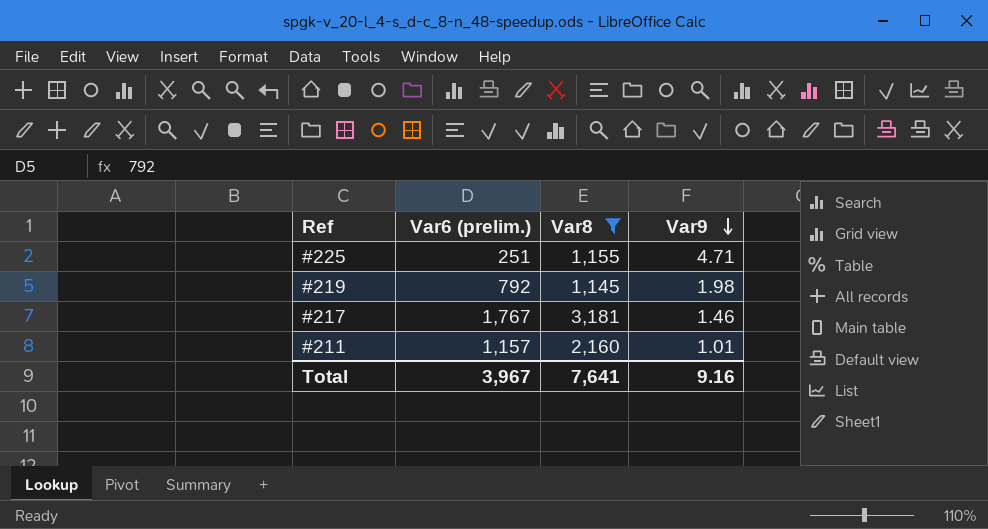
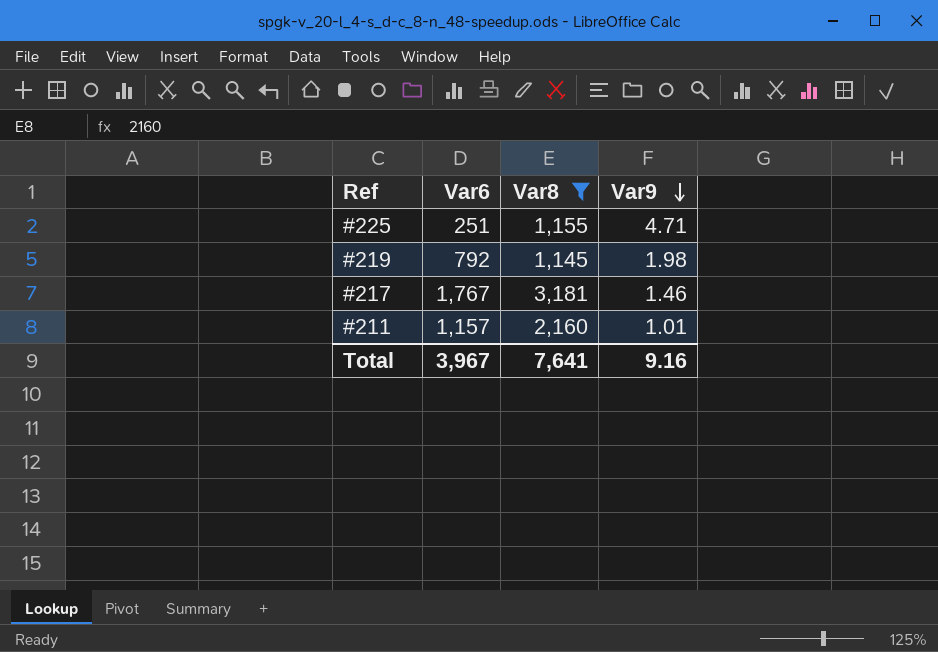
column name: Var6 (prelim.) -> Var6

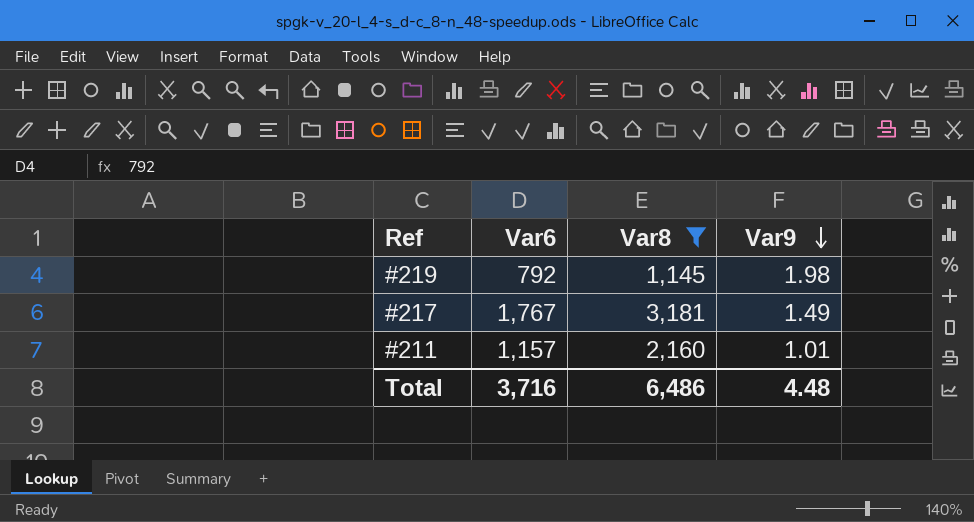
row #225: 251 | 1,155 | 4.71 -> none
#217 | Var9: 1.46 -> 1.49
Total | Var6: 3,967 -> 3,716
Total | Var8: 7,641 -> 6,486
Total | Var9: 9.16 -> 4.48

